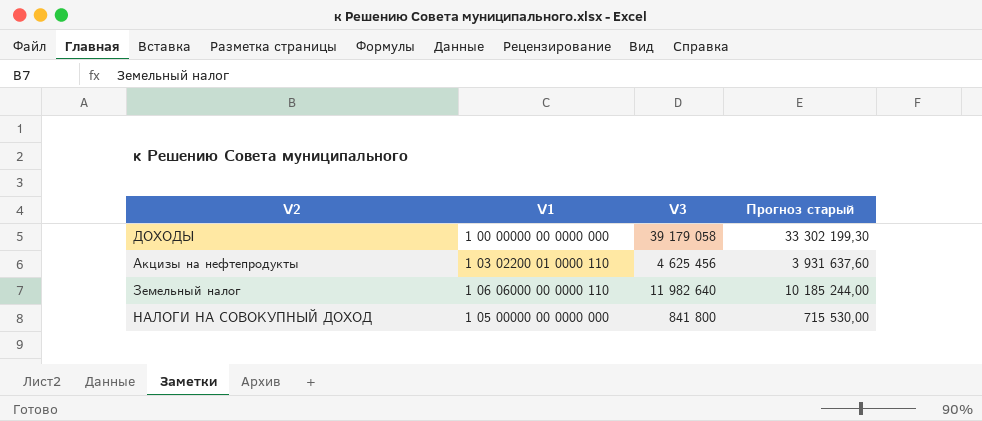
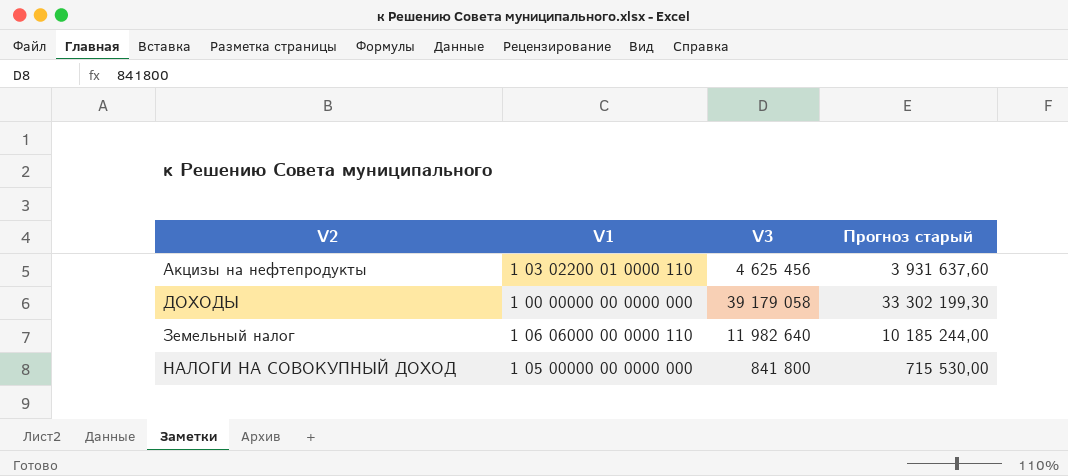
row order: none -> V2 ascending

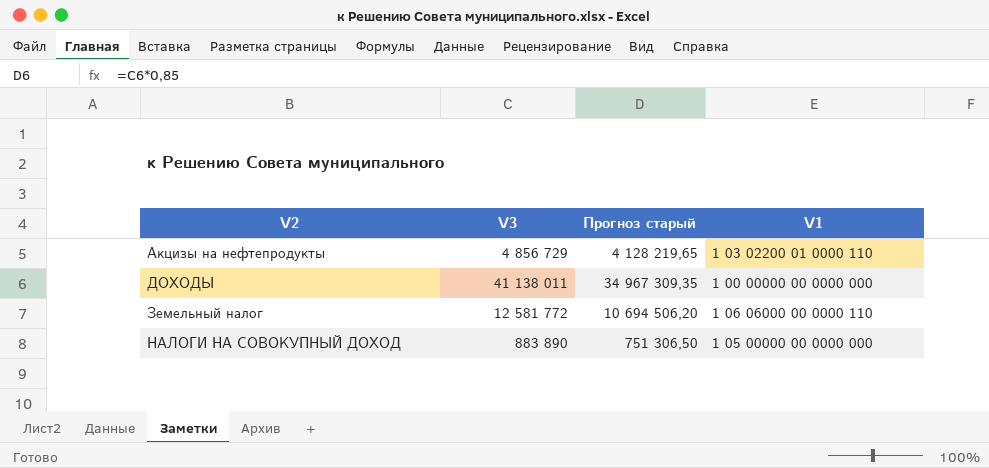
column V1 | position: 2 -> 4
Акцизы на нефтепродукты | V3: 4 625 456 -> 4 856 729
Акцизы на нефтепродукты | Прогноз старый: 3 931 637,60 -> 4 128 219,65
ДОХОДЫ | V3: 39 179 058 -> 41 138 011
ДОХОДЫ | Прогноз старый: 33 302 199,30 -> 34 967 309,35
Земельный налог | V3: 11 982 640 -> 12 581 772
Земельный налог | Прогноз старый: 10 185 244,00 -> 10 694 506,20
НАЛОГИ НА СОВОКУПНЫЙ ДОХОД | V3: 841 800 -> 883 890
НАЛОГИ НА СОВОКУПНЫЙ ДОХОД | Прогноз старый: 715 530,00 -> 751 306,50

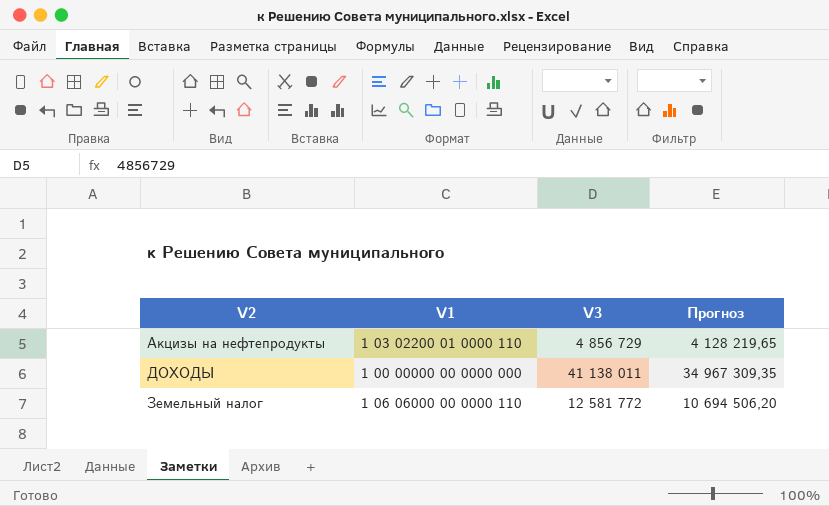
column V1 | position: 4 -> 2
column name: Прогноз старый -> Прогноз
row НАЛОГИ НА СОВОКУПНЫЙ ДОХОД: 883 890 | 751 306,50 | 1 05 00000 00 0000 000 -> none

